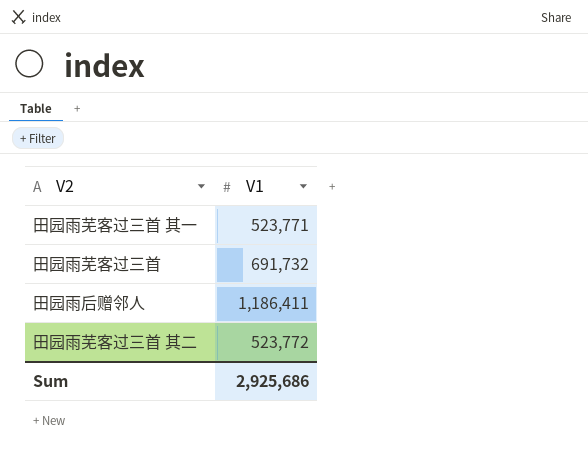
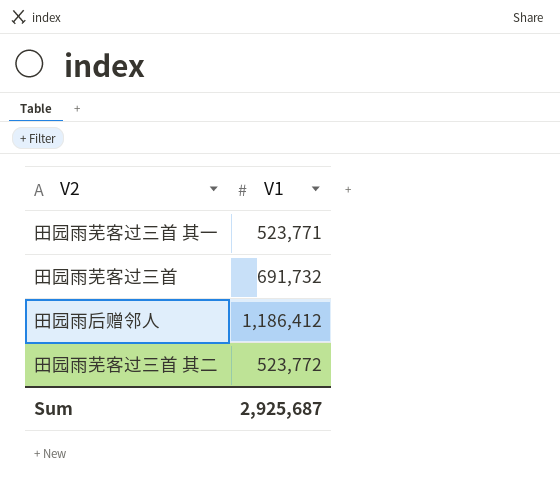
田园雨后赠邻人 | V1: 1,186,411 -> 1,186,412
Sum | V1: 2,925,686 -> 2,925,687

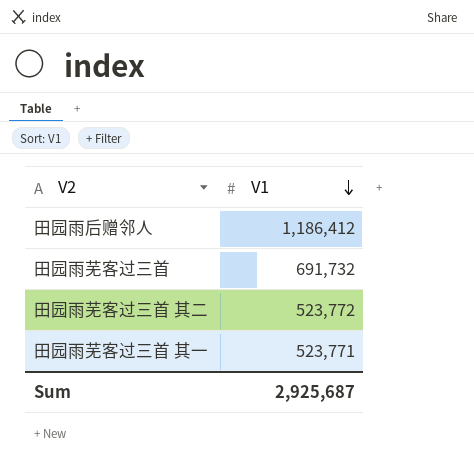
row order: none -> V1 descending

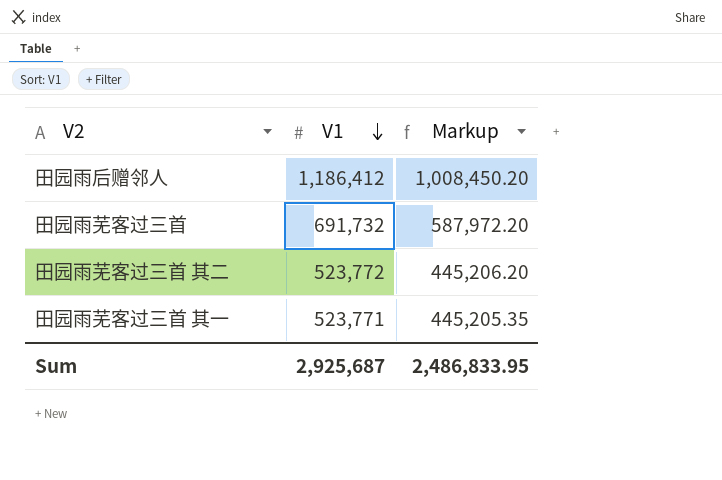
column Markup | formula: none -> [V1] * 0.85

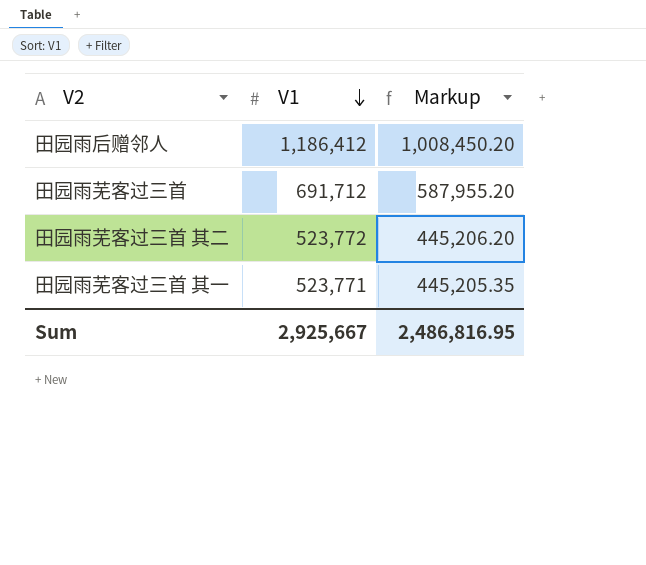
田园雨芜客过三首 | V1: 691,732 -> 691,712
田园雨芜客过三首 | Markup: 587,972.20 -> 587,955.20
Sum | V1: 2,925,687 -> 2,925,667
Sum | Markup: 2,486,833.95 -> 2,486,816.95

